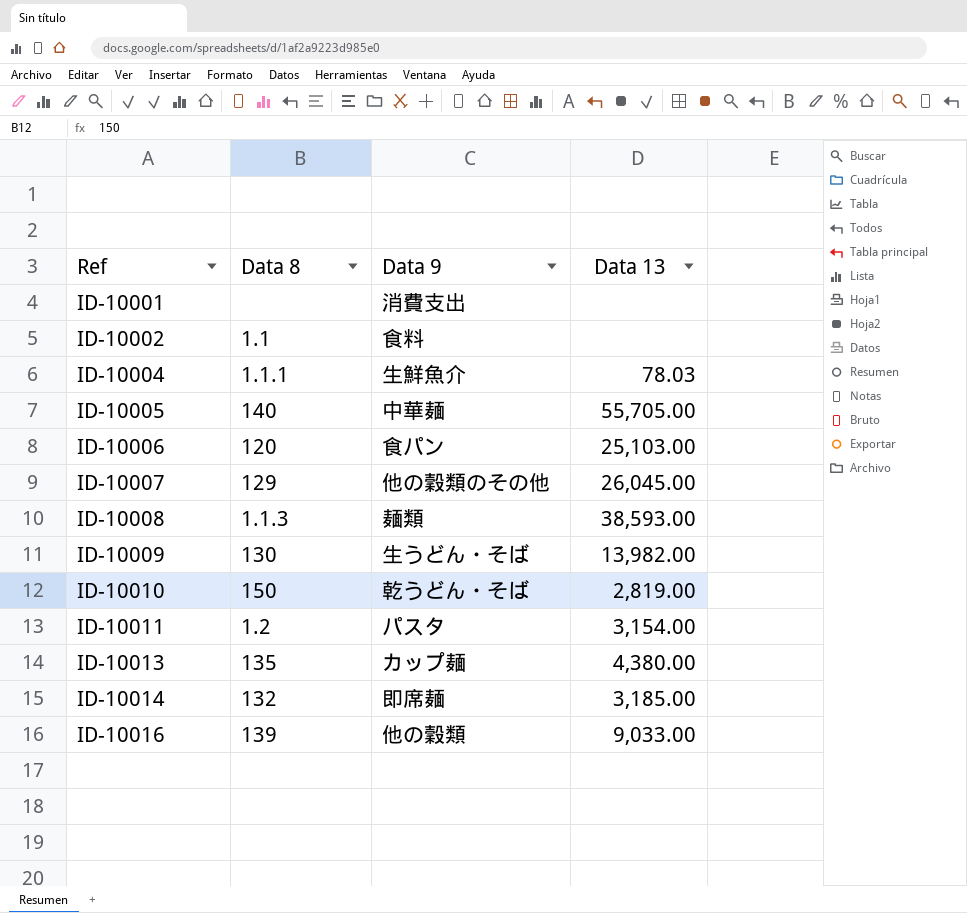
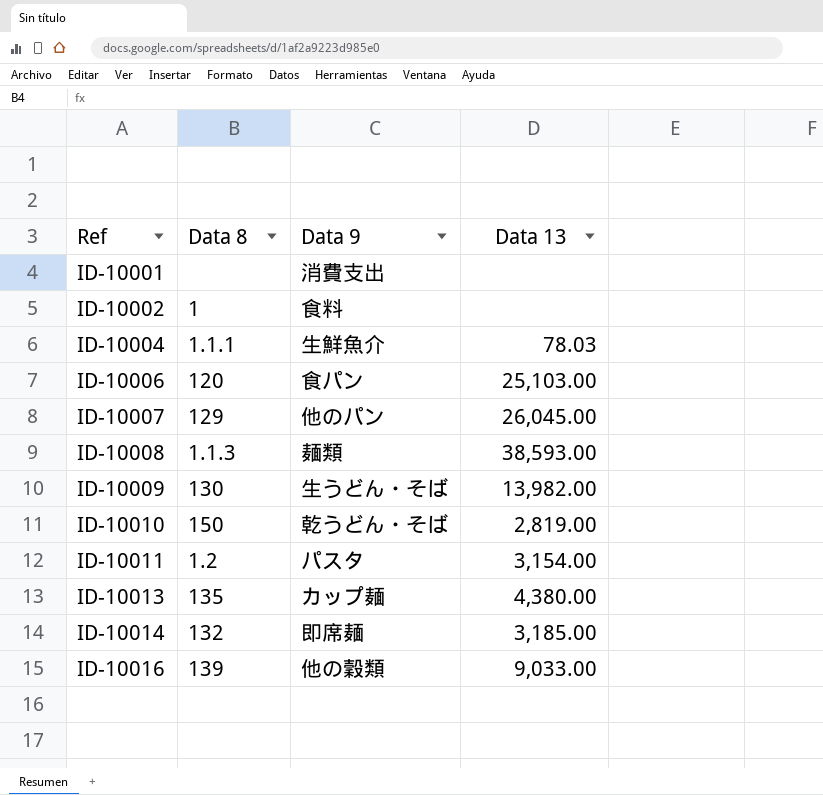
row ID-10005: 140 | 中華麺 | 55,705.00 -> none
ID-10002 | Data 8: 1.1 -> 1
ID-10007 | Data 9: 他の穀類のその他 -> 他のパン

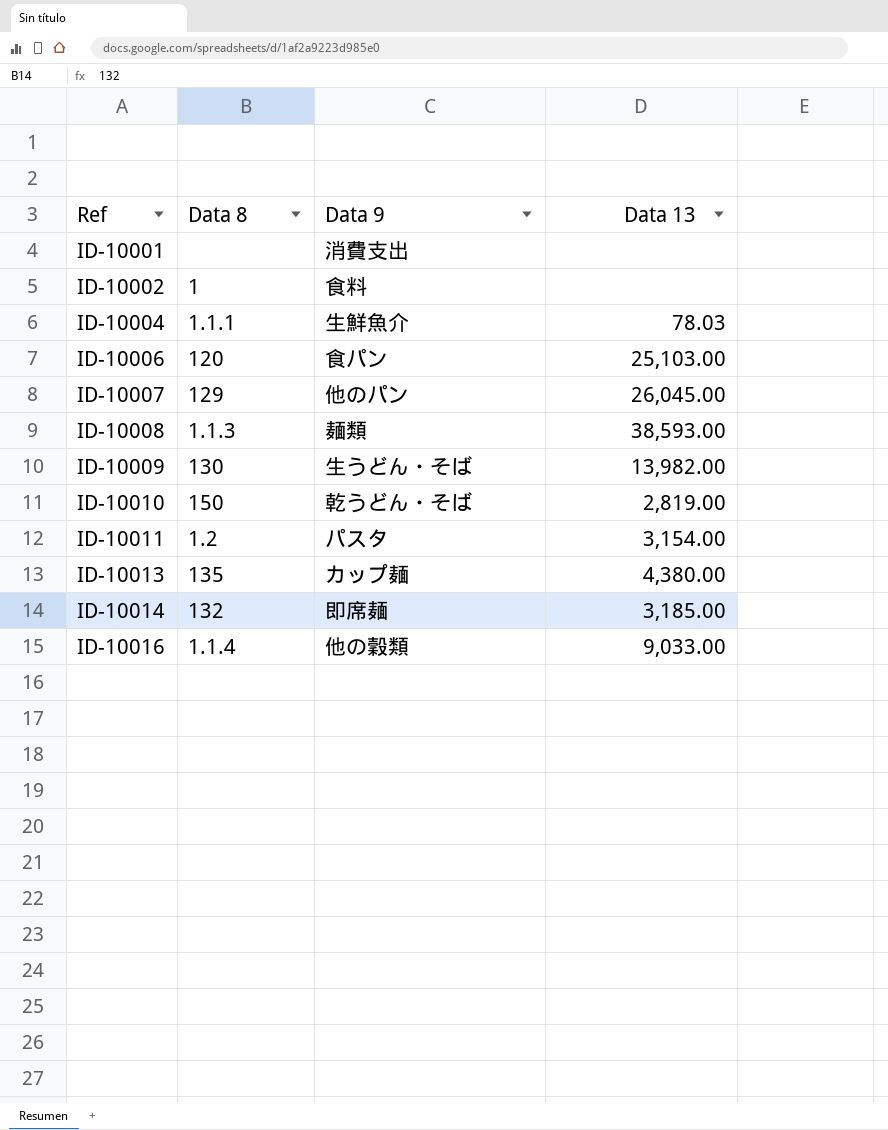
ID-10016 | Data 8: 139 -> 1.1.4

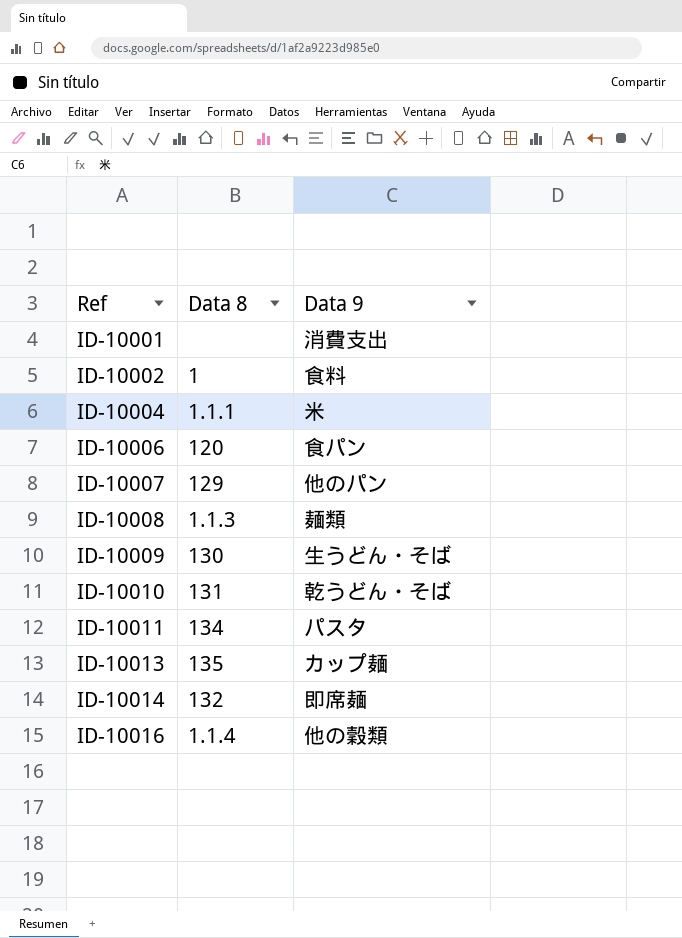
column Data 13 | position: 4 -> none
ID-10004 | Data 9: 生鮮魚介 -> 米
ID-10010 | Data 8: 150 -> 131
ID-10011 | Data 8: 1.2 -> 134

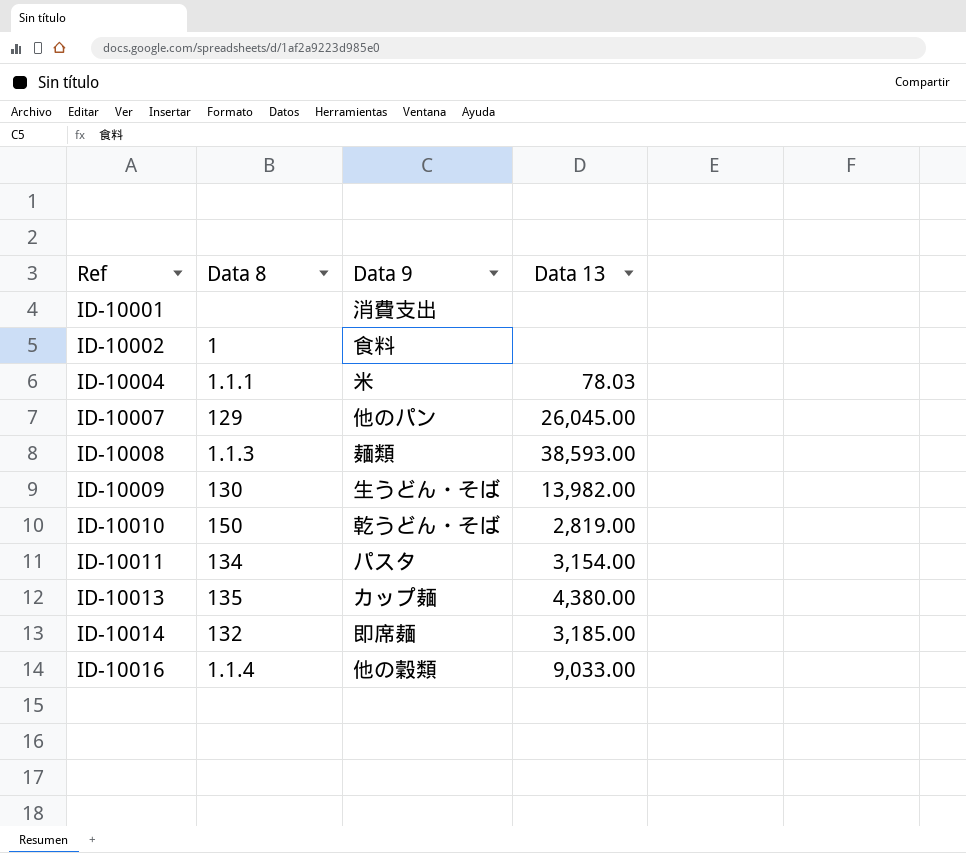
column Data 13 | position: none -> 4
row ID-10006: 120 | 食パン -> none
ID-10010 | Data 8: 131 -> 150

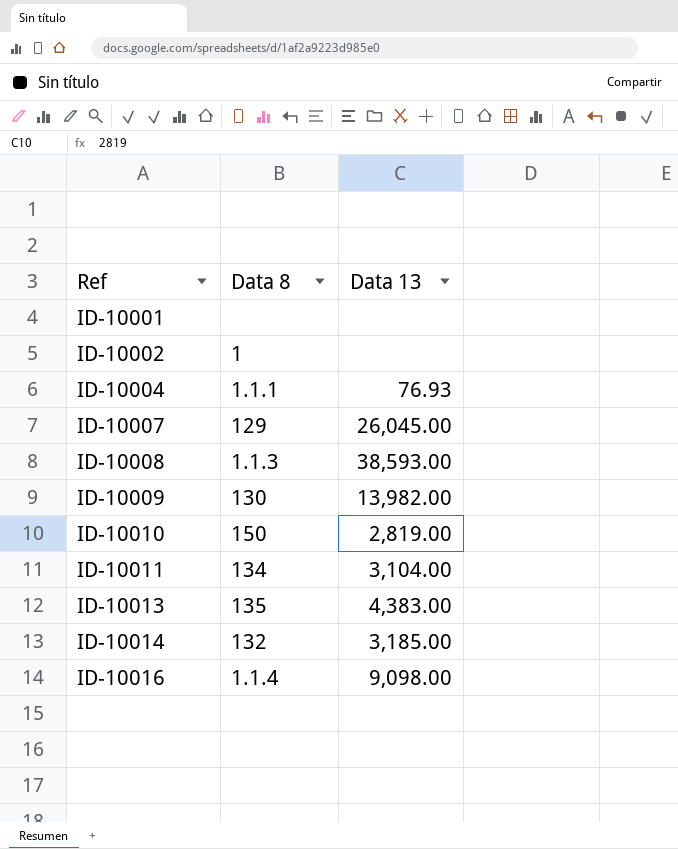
column Data 9 | position: 3 -> none
ID-10004 | Data 13: 78.03 -> 76.93
ID-10011 | Data 13: 3,154.00 -> 3,104.00
ID-10013 | Data 13: 4,380.00 -> 4,383.00
ID-10016 | Data 13: 9,033.00 -> 9,098.00

